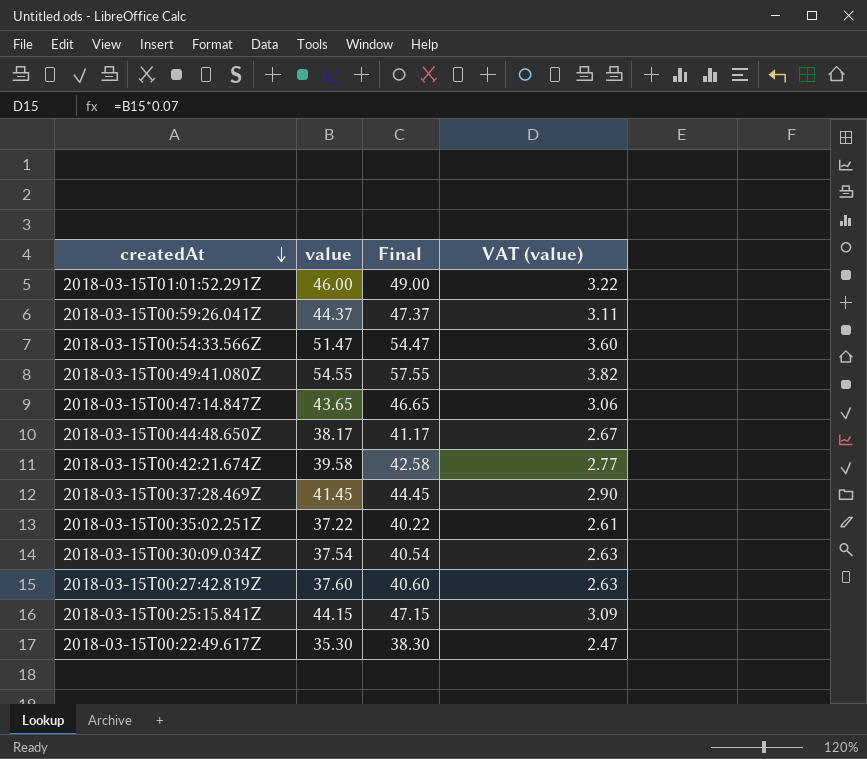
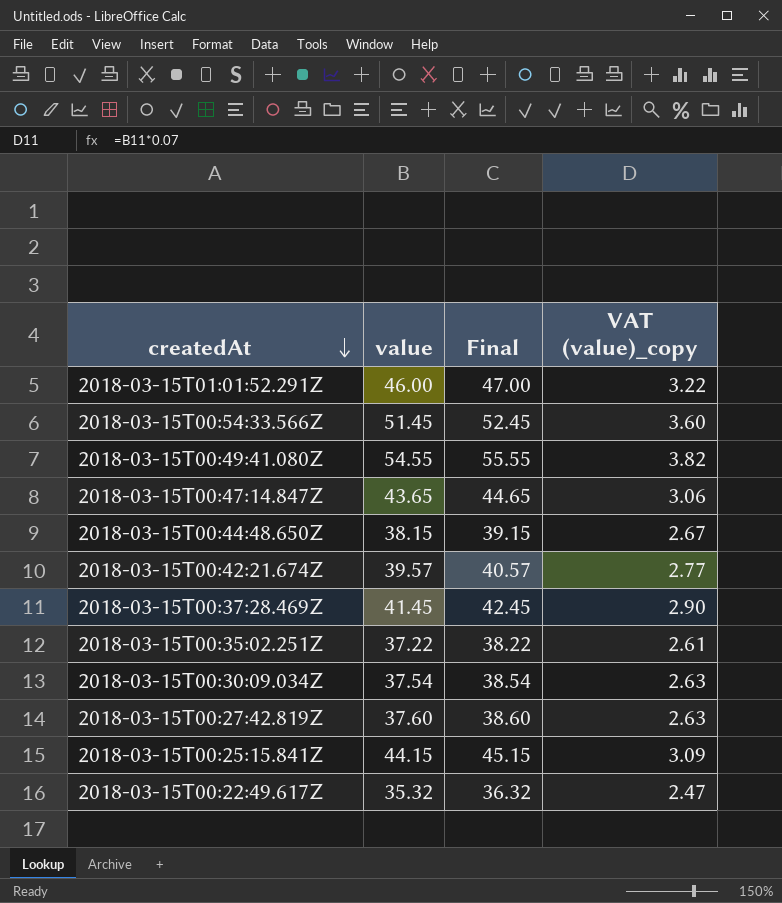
column Final | formula: [value] + 3 -> [value] + 1
column name: VAT (value) -> VAT (value)_copy
row 2018-03-15T00:59:26.041Z: 44.37 | 47.37 | 3.11 -> none
2018-03-15T00:54:33.566Z | value: 51.47 -> 51.45
2018-03-15T00:44:48.650Z | value: 38.17 -> 38.15
2018-03-15T00:42:21.674Z | value: 39.58 -> 39.57
2018-03-15T00:22:49.617Z | value: 35.30 -> 35.32

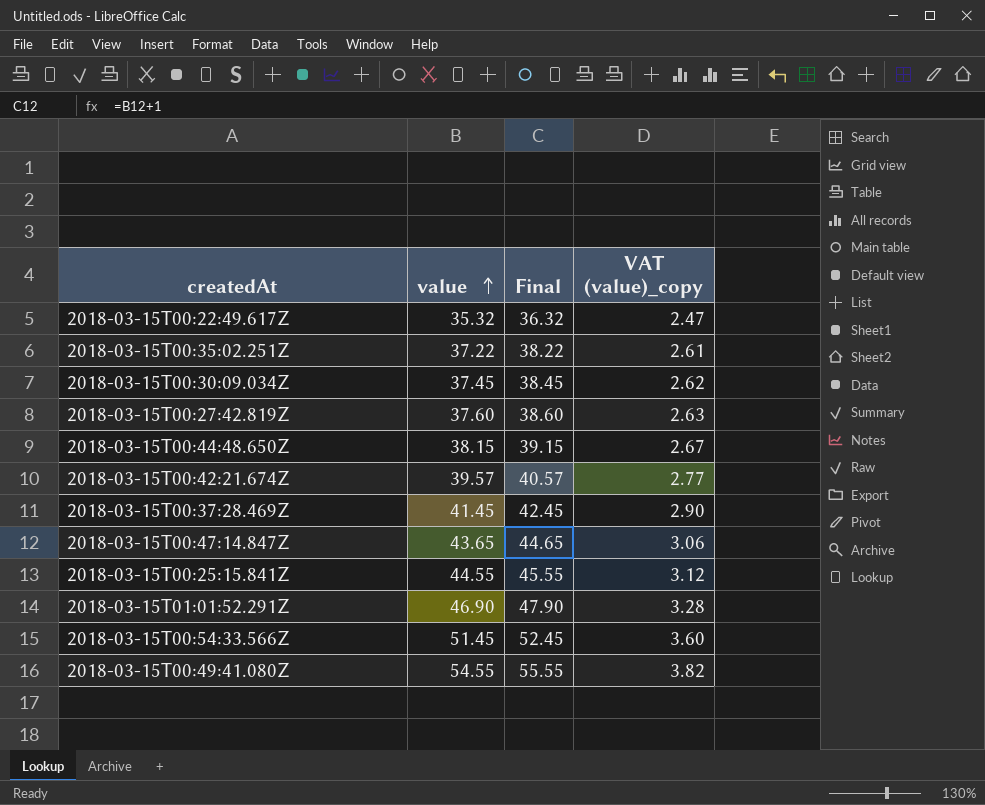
row order: createdAt descending -> value ascending
2018-03-15T00:30:09.034Z | value: 37.54 -> 37.45
2018-03-15T00:30:09.034Z | Final: 38.54 -> 38.45
2018-03-15T00:30:09.034Z | VAT (value)_copy: 2.63 -> 2.62
2018-03-15T00:25:15.841Z | value: 44.15 -> 44.55
2018-03-15T00:25:15.841Z | Final: 45.15 -> 45.55
2018-03-15T00:25:15.841Z | VAT (value)_copy: 3.09 -> 3.12
2018-03-15T01:01:52.291Z | value: 46.00 -> 46.90
2018-03-15T01:01:52.291Z | Final: 47.00 -> 47.90
2018-03-15T01:01:52.291Z | VAT (value)_copy: 3.22 -> 3.28

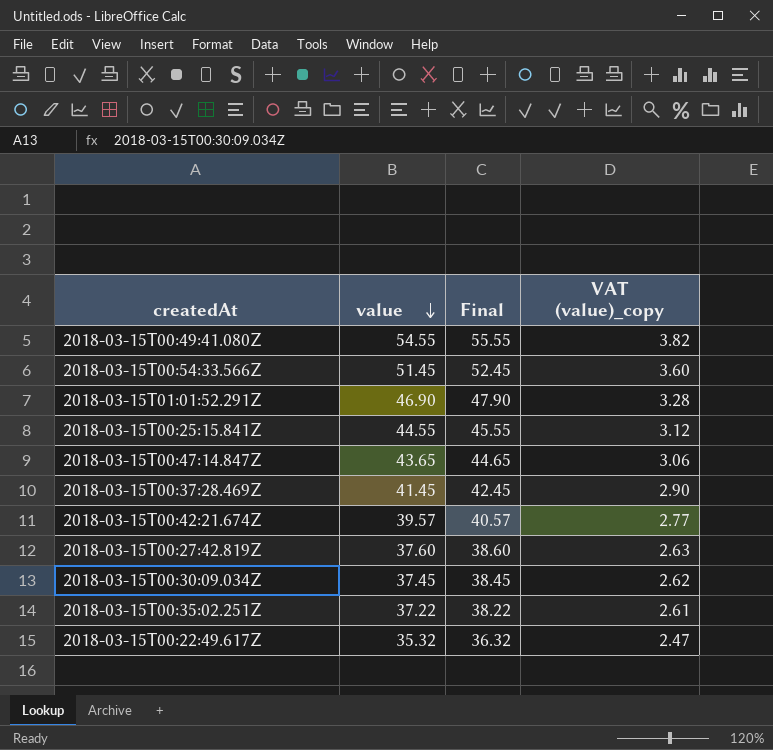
row order: value ascending -> value descending
row 2018-03-15T00:44:48.650Z: 38.15 | 39.15 | 2.67 -> none

